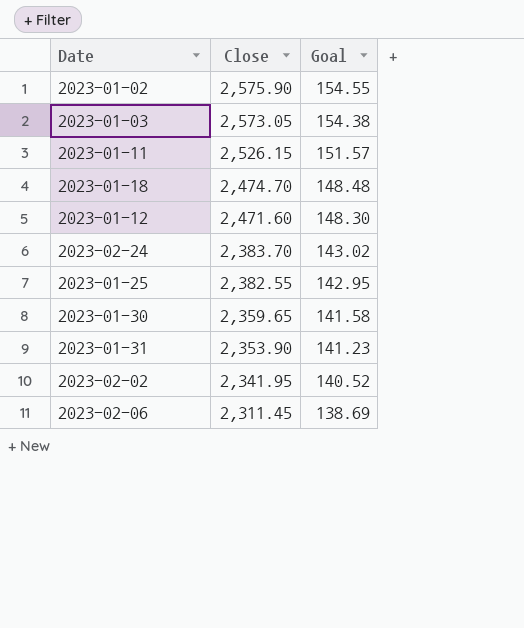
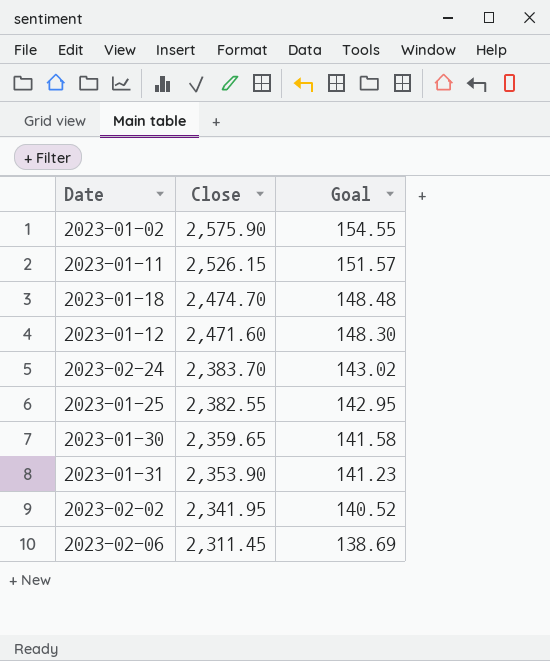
row 2023-01-03: 2,573.05 | 154.38 -> none

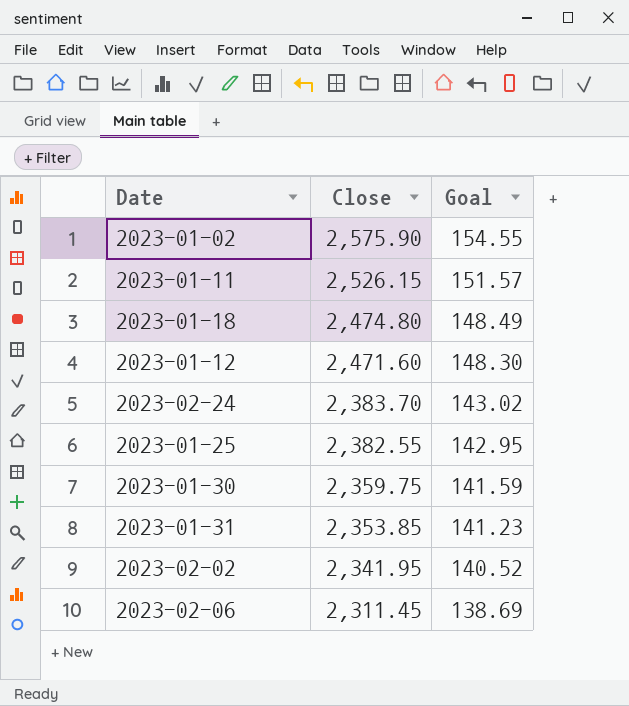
2023-01-18 | Close: 2,474.70 -> 2,474.80
2023-01-18 | Goal: 148.48 -> 148.49
2023-01-30 | Close: 2,359.65 -> 2,359.75
2023-01-30 | Goal: 141.58 -> 141.59
2023-01-31 | Close: 2,353.90 -> 2,353.85

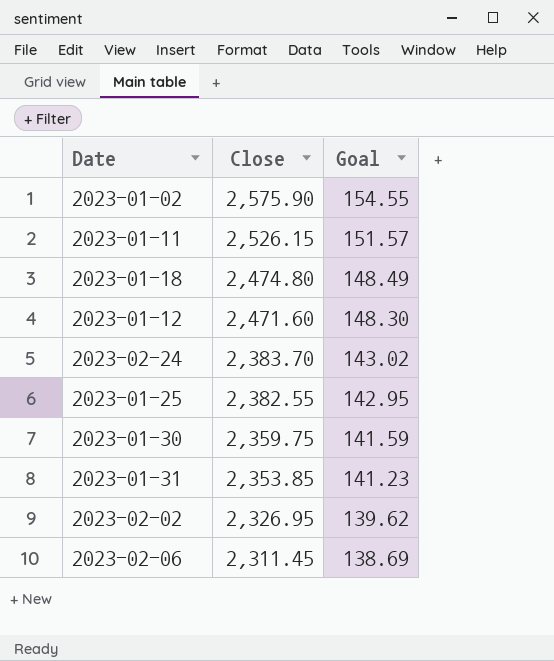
2023-02-02 | Close: 2,341.95 -> 2,326.95
2023-02-02 | Goal: 140.52 -> 139.62

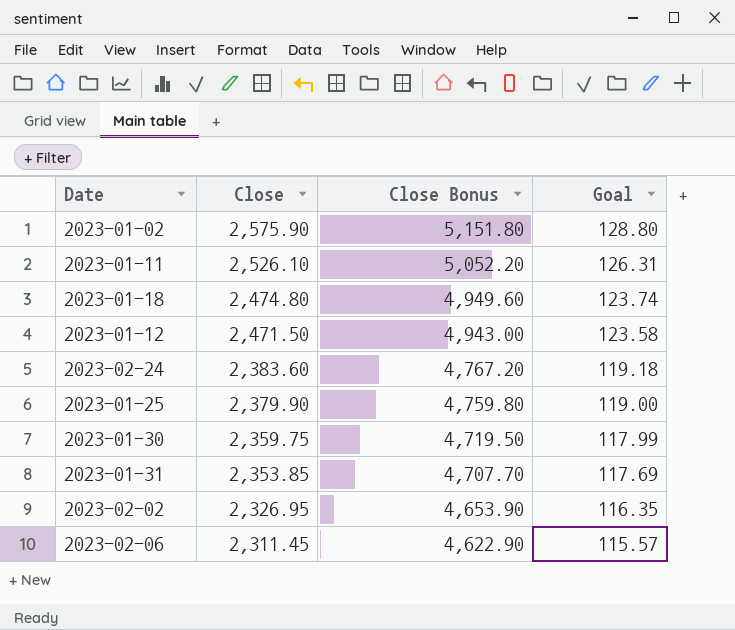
column Close Bonus | formula: none -> [Close] * 2
column Goal | formula: [Close] * 0.06 -> [Close] * 0.05
2023-01-11 | Close: 2,526.15 -> 2,526.10
2023-01-12 | Close: 2,471.60 -> 2,471.50
2023-02-24 | Close: 2,383.70 -> 2,383.60
2023-01-25 | Close: 2,382.55 -> 2,379.90

